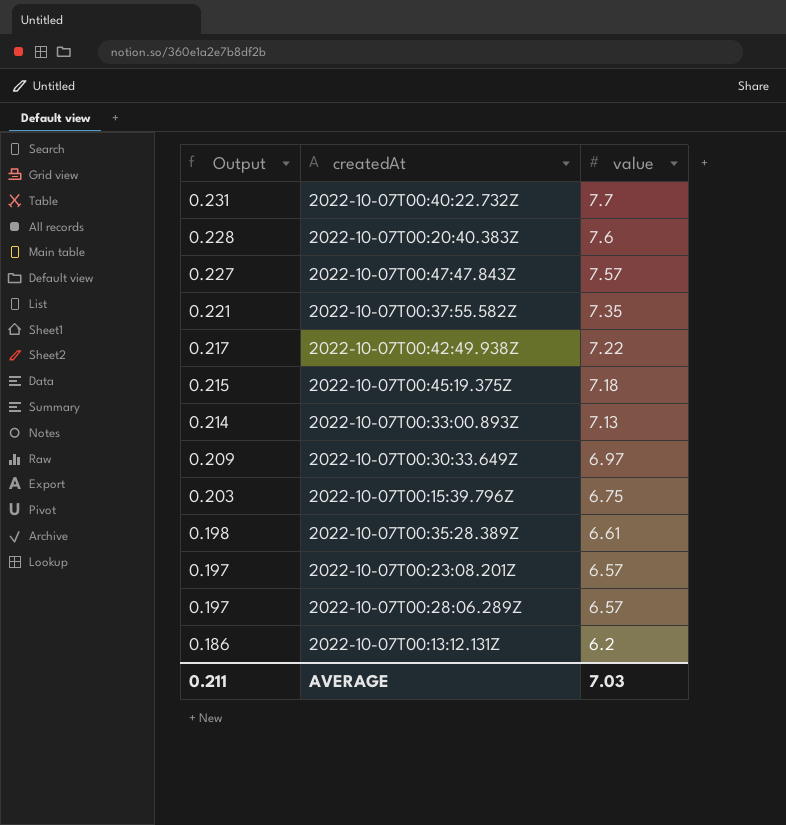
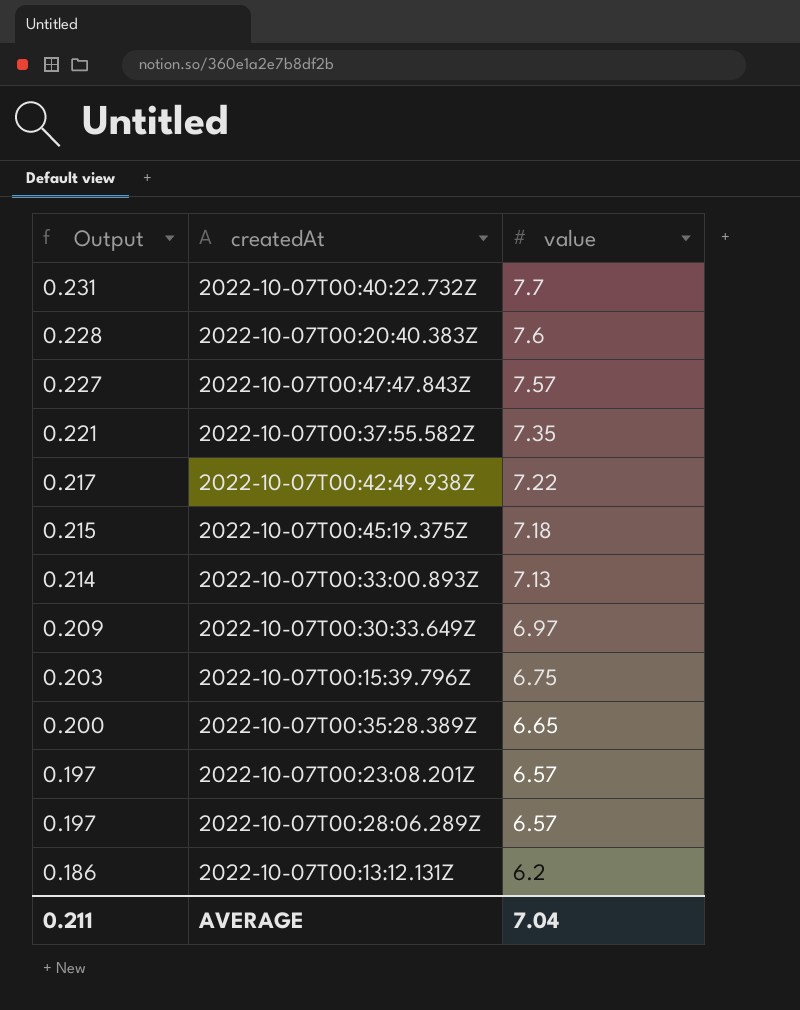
2022-10-07T00:35:28.389Z | Output: 0.198 -> 0.200
2022-10-07T00:35:28.389Z | value: 6.61 -> 6.65
AVERAGE | value: 7.03 -> 7.04

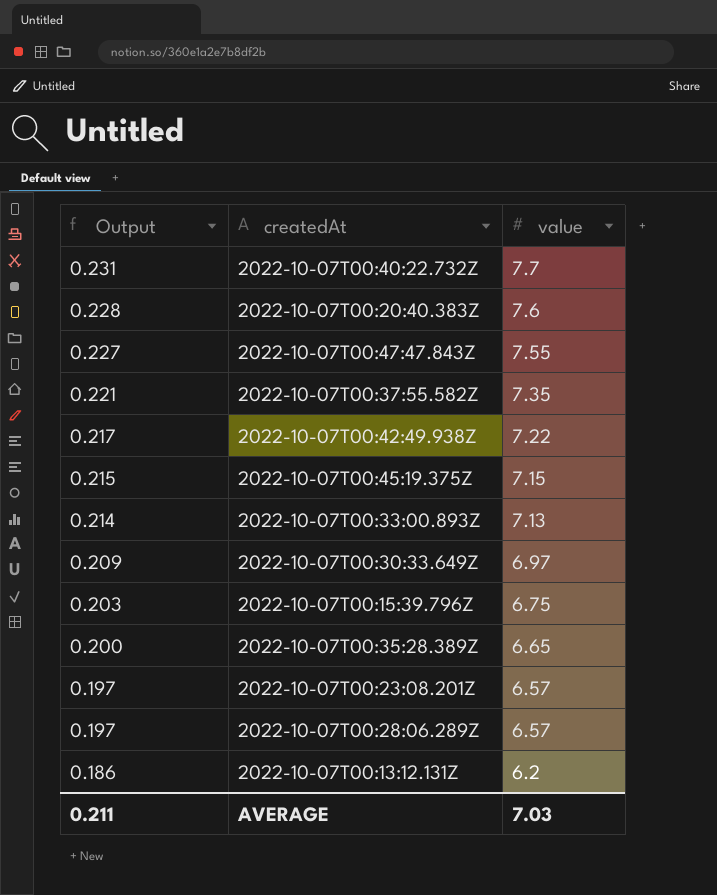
2022-10-07T00:47:47.843Z | value: 7.57 -> 7.55
2022-10-07T00:45:19.375Z | value: 7.18 -> 7.15
AVERAGE | value: 7.04 -> 7.03

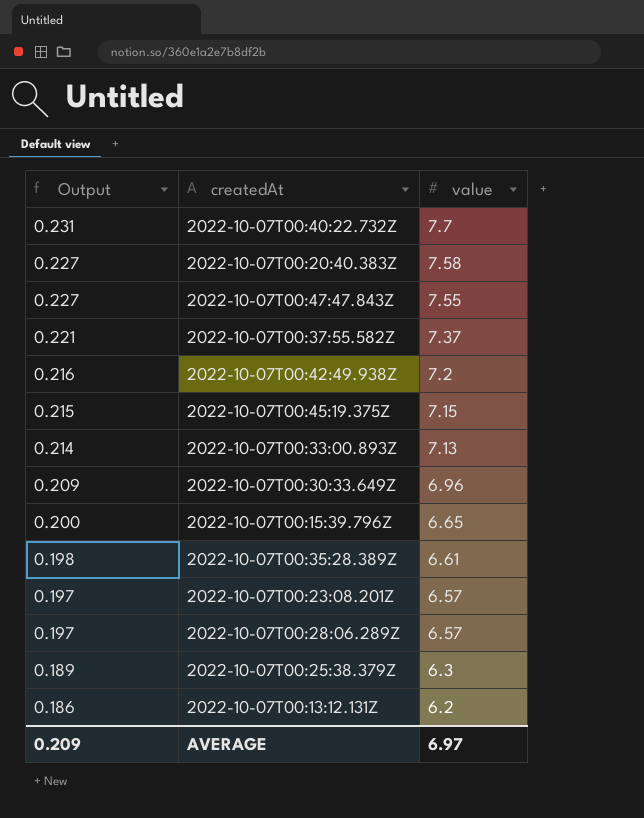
2022-10-07T00:20:40.383Z | Output: 0.228 -> 0.227
2022-10-07T00:20:40.383Z | value: 7.6 -> 7.58
2022-10-07T00:37:55.582Z | value: 7.35 -> 7.37
2022-10-07T00:42:49.938Z | Output: 0.217 -> 0.216
2022-10-07T00:42:49.938Z | value: 7.22 -> 7.2
2022-10-07T00:30:33.649Z | value: 6.97 -> 6.96
2022-10-07T00:15:39.796Z | Output: 0.203 -> 0.200
2022-10-07T00:15:39.796Z | value: 6.75 -> 6.65
2022-10-07T00:35:28.389Z | Output: 0.200 -> 0.198
2022-10-07T00:35:28.389Z | value: 6.65 -> 6.61
row 2022-10-07T00:25:38.379Z: none -> 0.189 | 6.3
AVERAGE | Output: 0.211 -> 0.209
AVERAGE | value: 7.03 -> 6.97

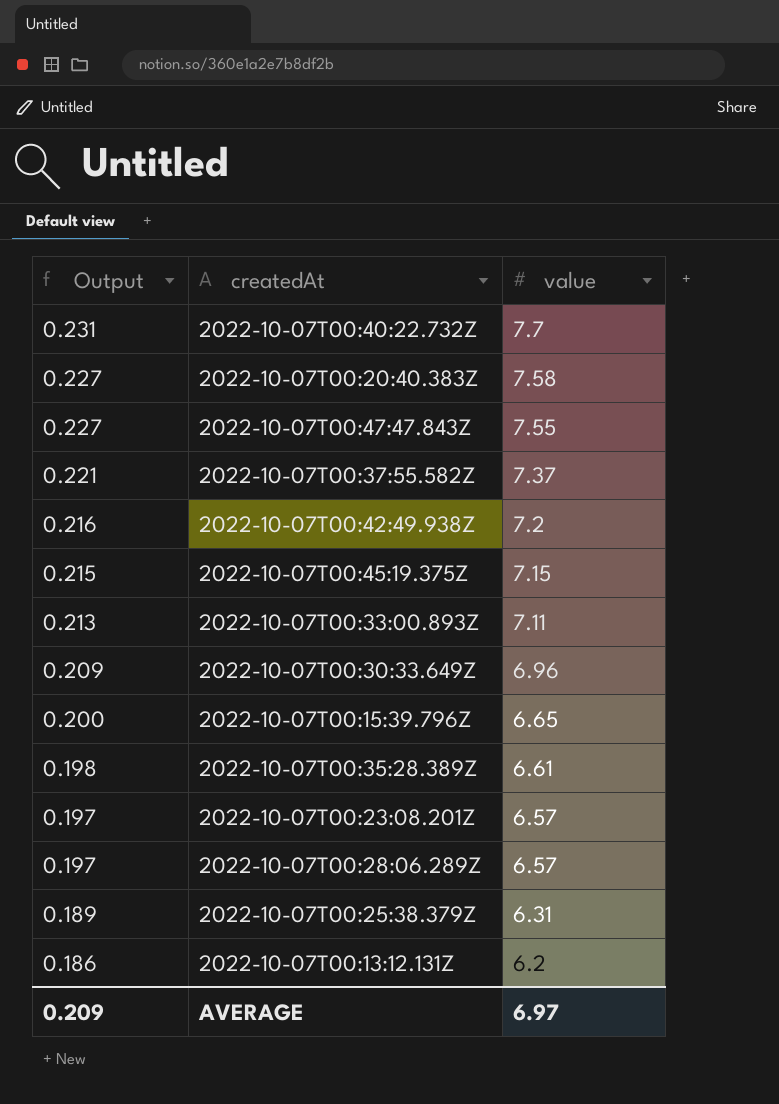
2022-10-07T00:33:00.893Z | Output: 0.214 -> 0.213
2022-10-07T00:33:00.893Z | value: 7.13 -> 7.11
2022-10-07T00:25:38.379Z | value: 6.3 -> 6.31

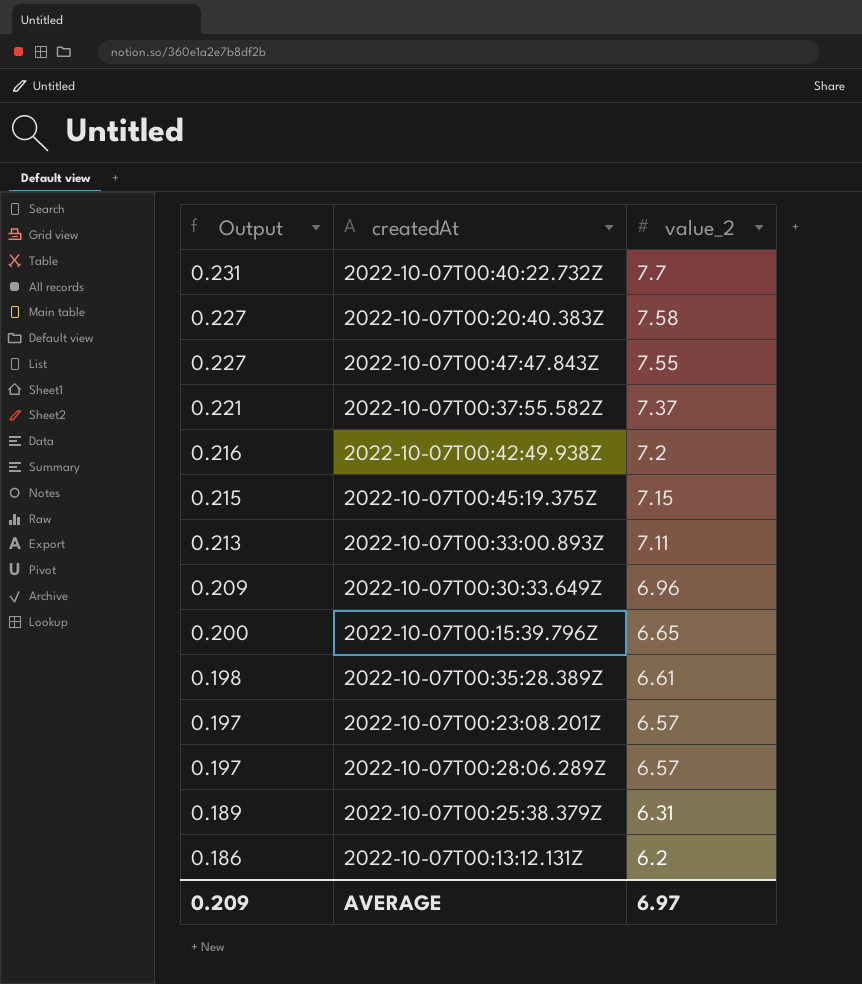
column name: value -> value_2

